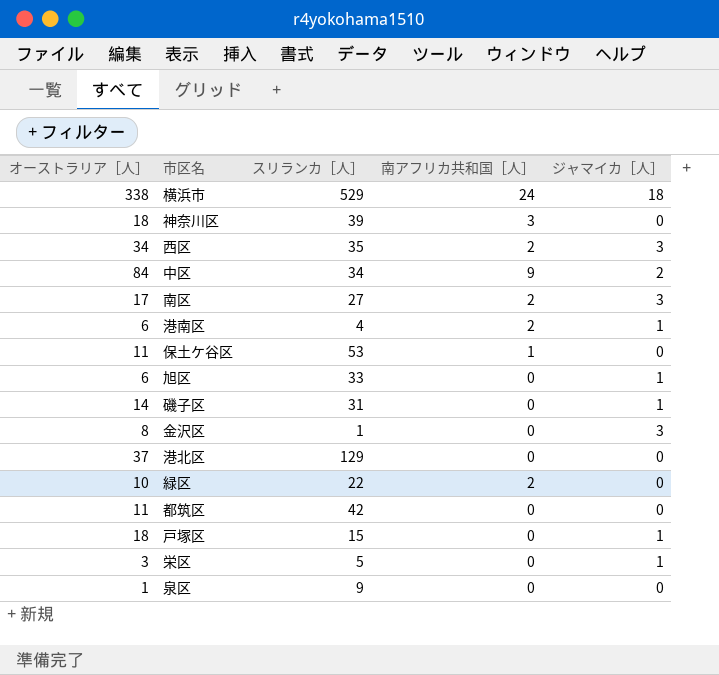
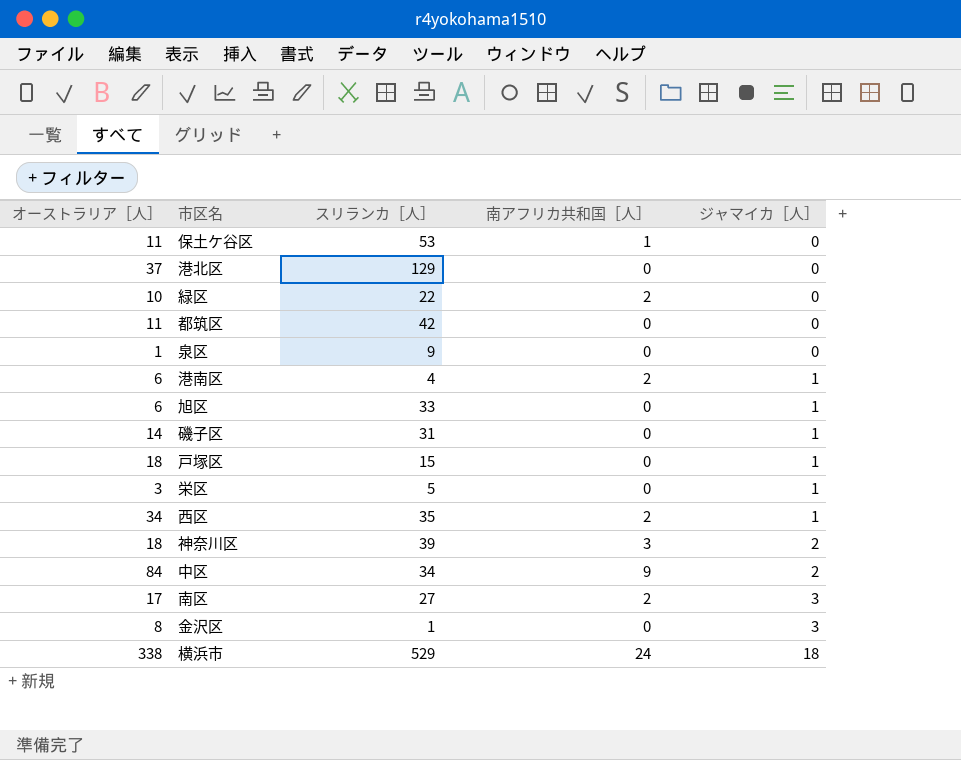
row order: none -> ジャマイカ［人］ ascending
西区 | ジャマイカ［人］: 3 -> 1
神奈川区 | ジャマイカ［人］: 0 -> 2

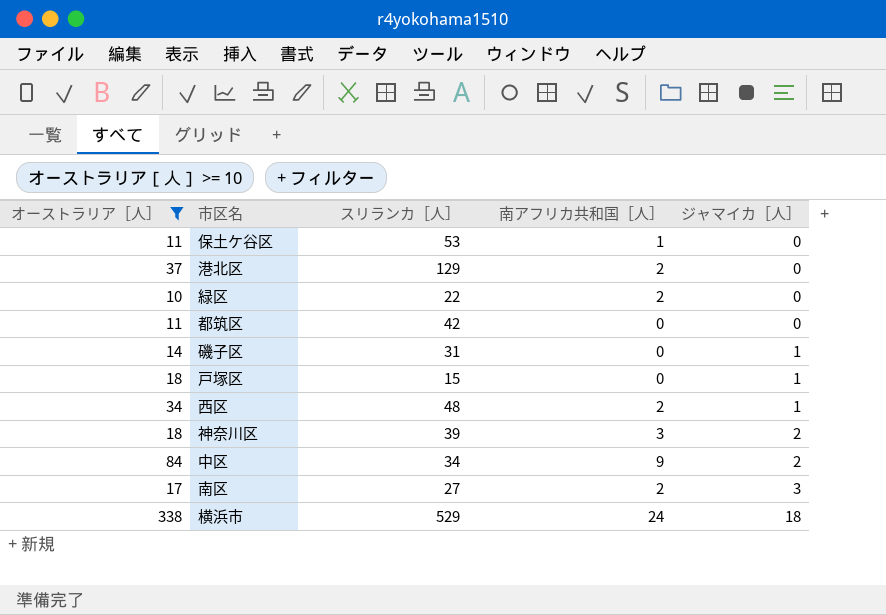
filter: none -> オーストラリア［人］ >= 10
港北区 | 南アフリカ共和国［人］: 0 -> 2
西区 | スリランカ［人］: 35 -> 48

